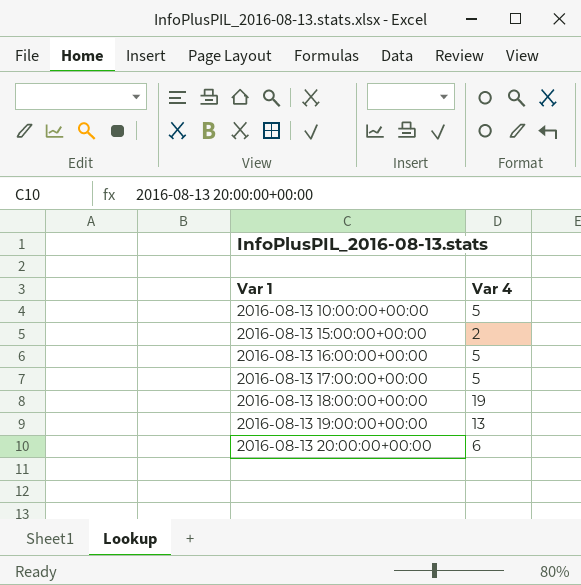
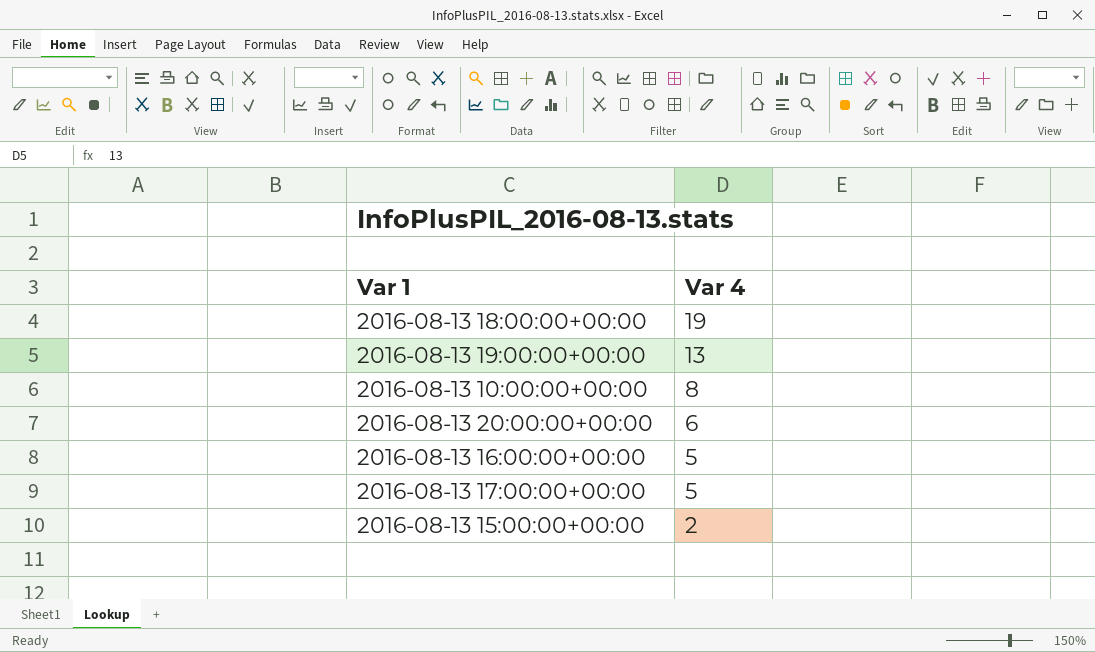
row order: Var 1 ascending -> Var 4 descending
2016-08-13 10:00:00+00:00 | Var 4: 5 -> 8

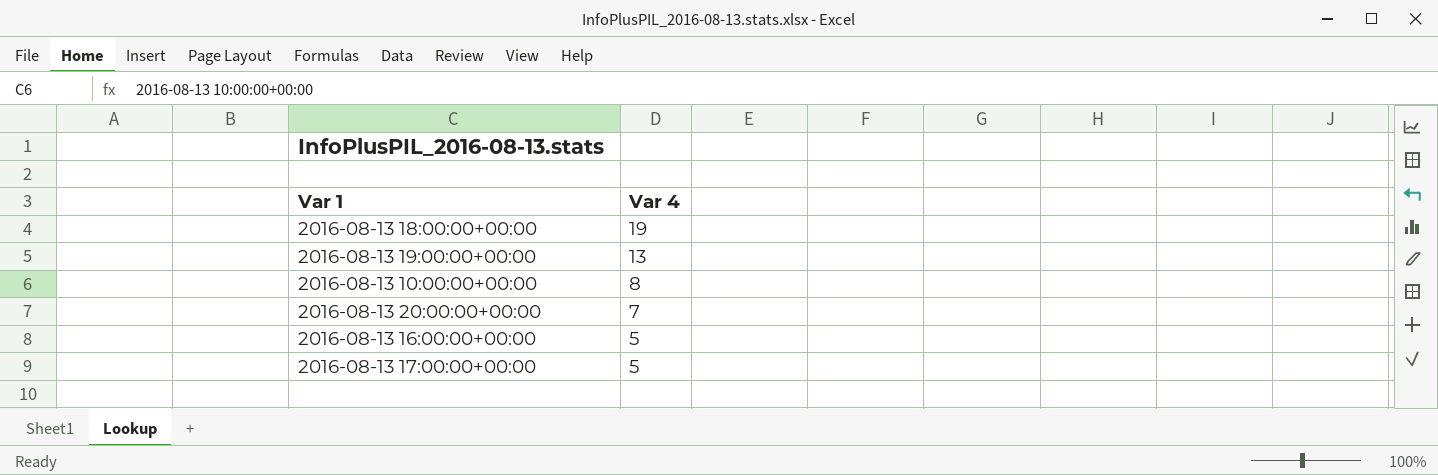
row 2016-08-13 15:00:00+00:00: 2 -> none
2016-08-13 20:00:00+00:00 | Var 4: 6 -> 7

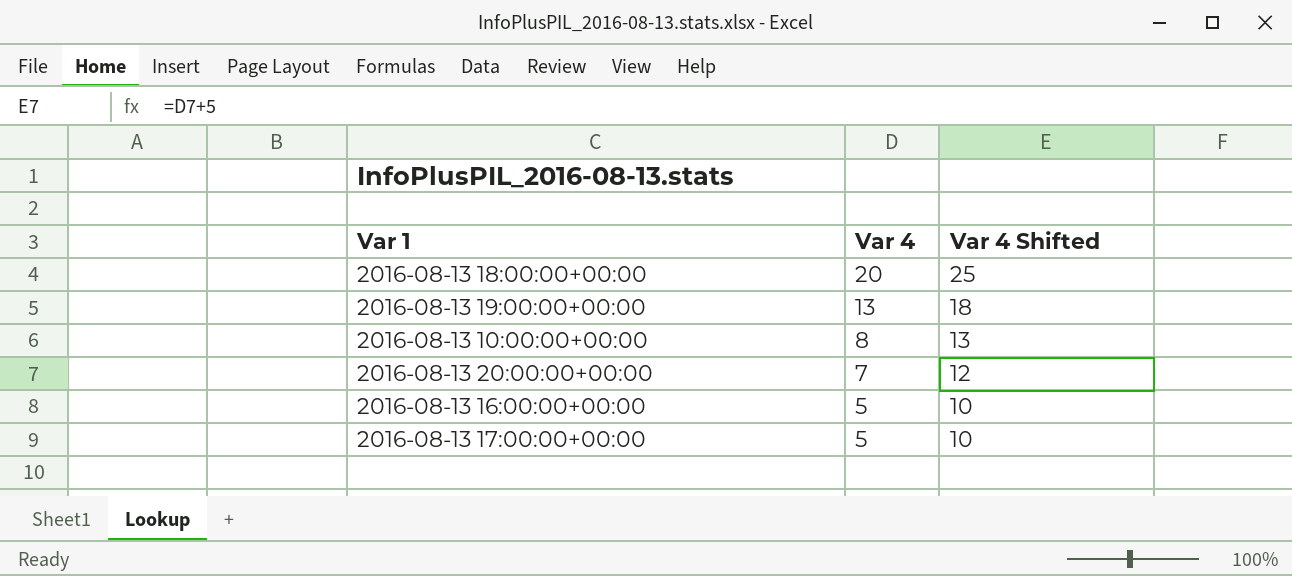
column Var 4 Shifted | formula: none -> [Var 4] + 5
2016-08-13 18:00:00+00:00 | Var 4: 19 -> 20

